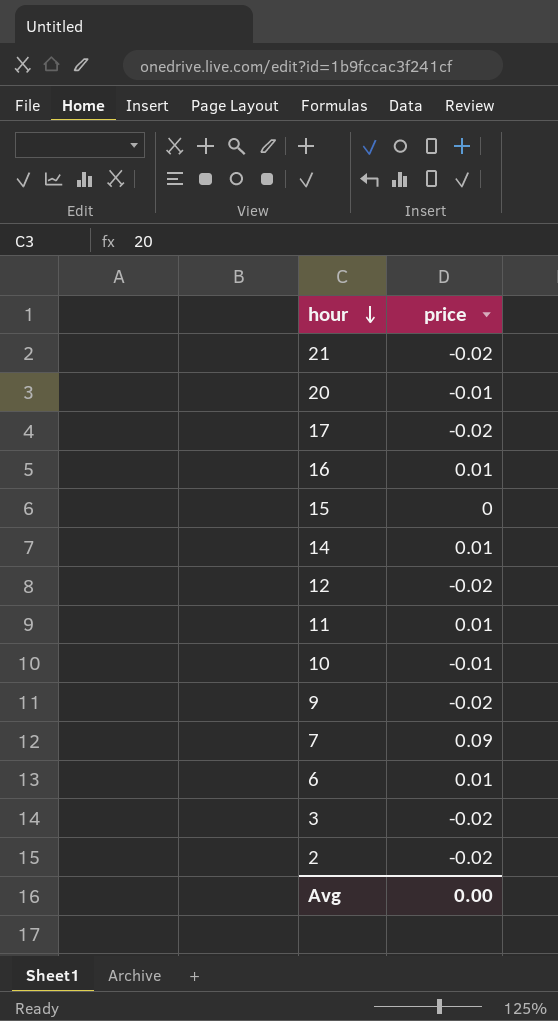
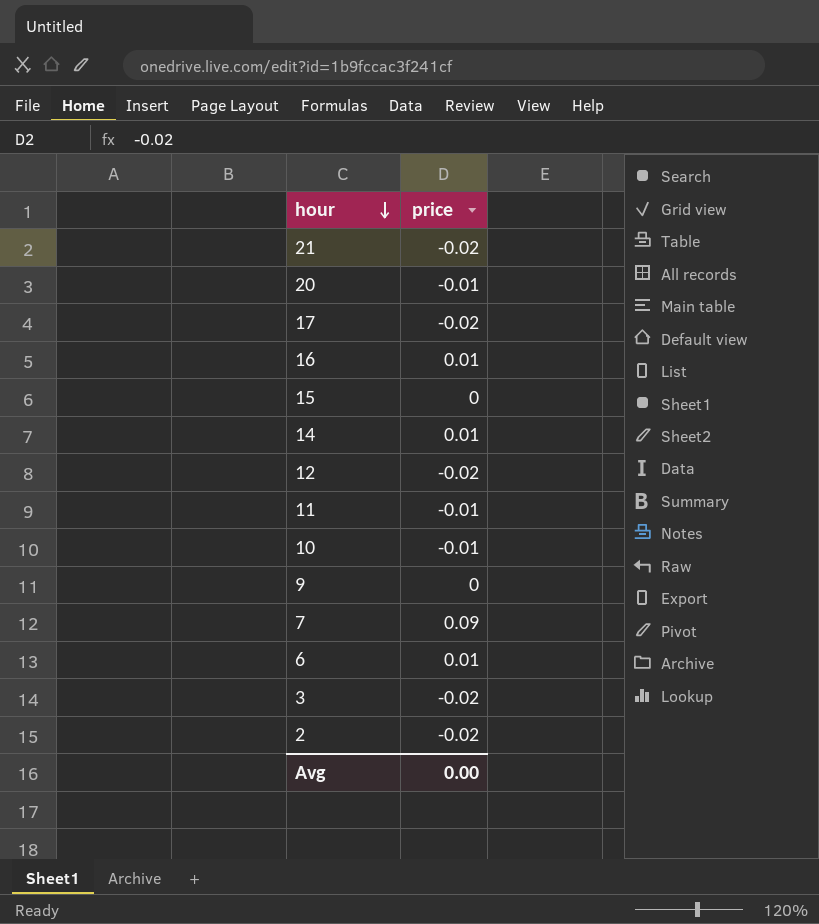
11 | price: 0.01 -> -0.01
9 | price: -0.02 -> 0

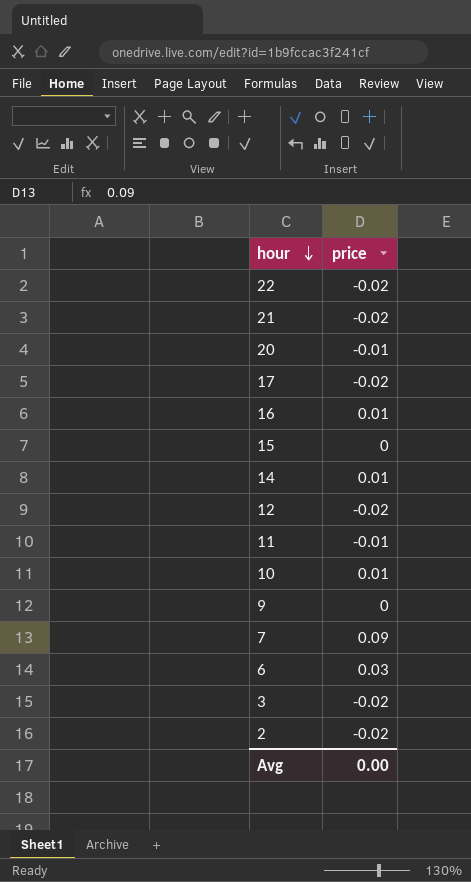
row 22: none -> -0.02
10 | price: -0.01 -> 0.01
6 | price: 0.01 -> 0.03

